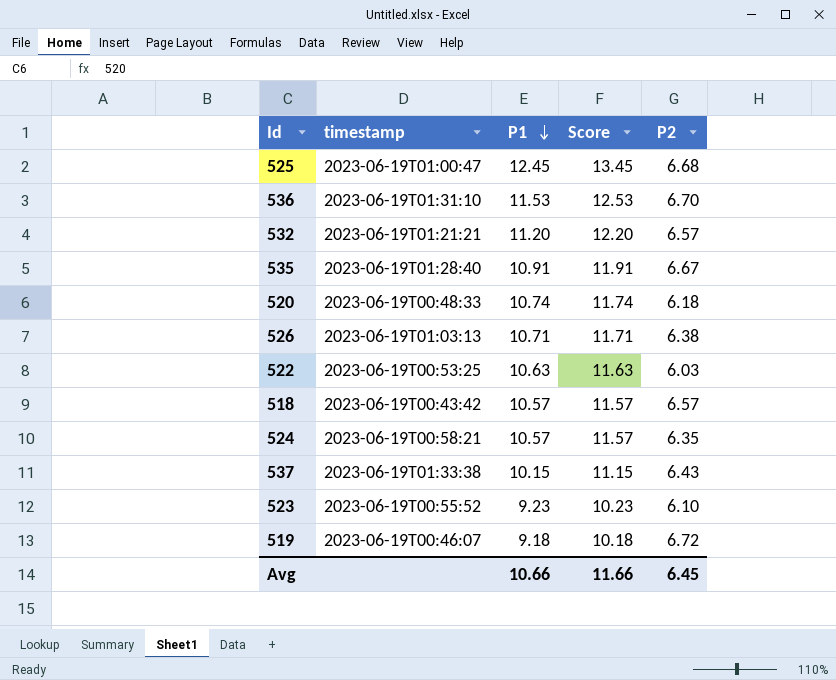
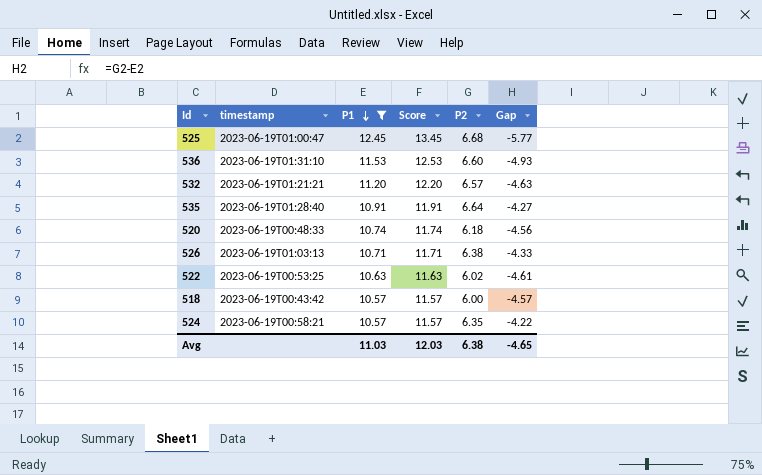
filter: none -> P1 >= 10.57
column Gap | formula: none -> [P2] - [P1]
536 | P2: 6.70 -> 6.60
535 | P2: 6.67 -> 6.64
522 | P2: 6.03 -> 6.02
518 | P2: 6.57 -> 6.00
Avg | P1: 10.66 -> 11.03
Avg | Score: 11.66 -> 12.03
Avg | P2: 6.45 -> 6.38

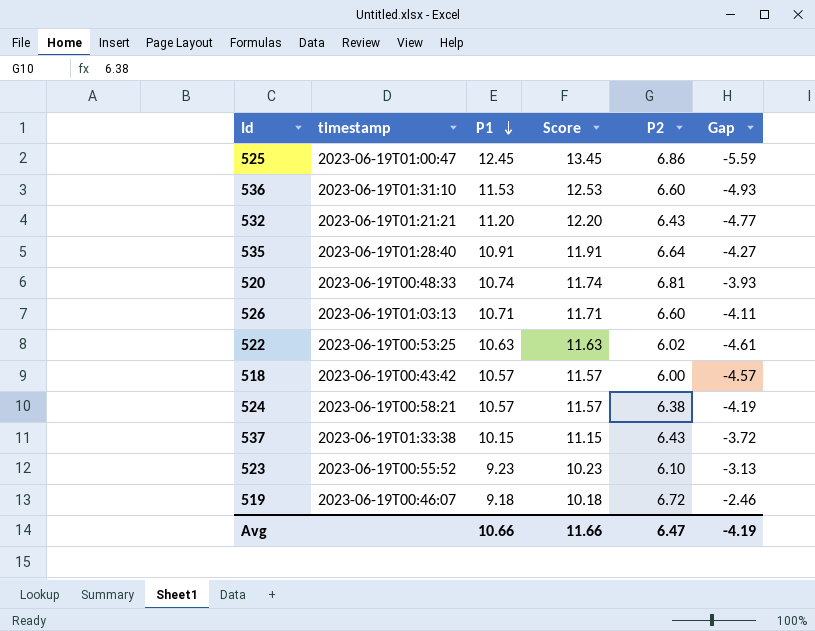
filter: P1 >= 10.57 -> none
525 | P2: 6.68 -> 6.86
525 | Gap: -5.77 -> -5.59
532 | P2: 6.57 -> 6.43
532 | Gap: -4.63 -> -4.77
520 | P2: 6.18 -> 6.81
520 | Gap: -4.56 -> -3.93
526 | P2: 6.38 -> 6.60
526 | Gap: -4.33 -> -4.11
524 | P2: 6.35 -> 6.38
524 | Gap: -4.22 -> -4.19
Avg | P1: 11.03 -> 10.66
Avg | Score: 12.03 -> 11.66
Avg | P2: 6.38 -> 6.47
Avg | Gap: -4.65 -> -4.19

